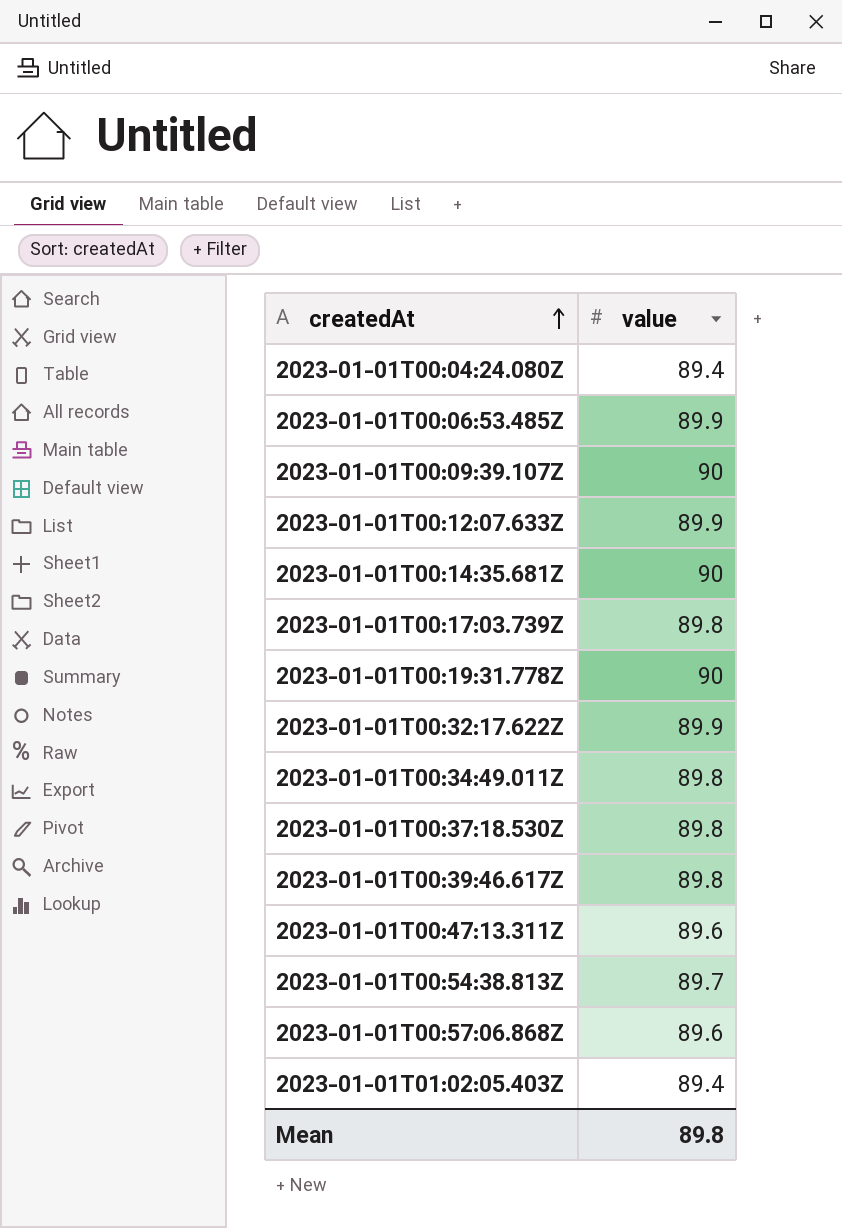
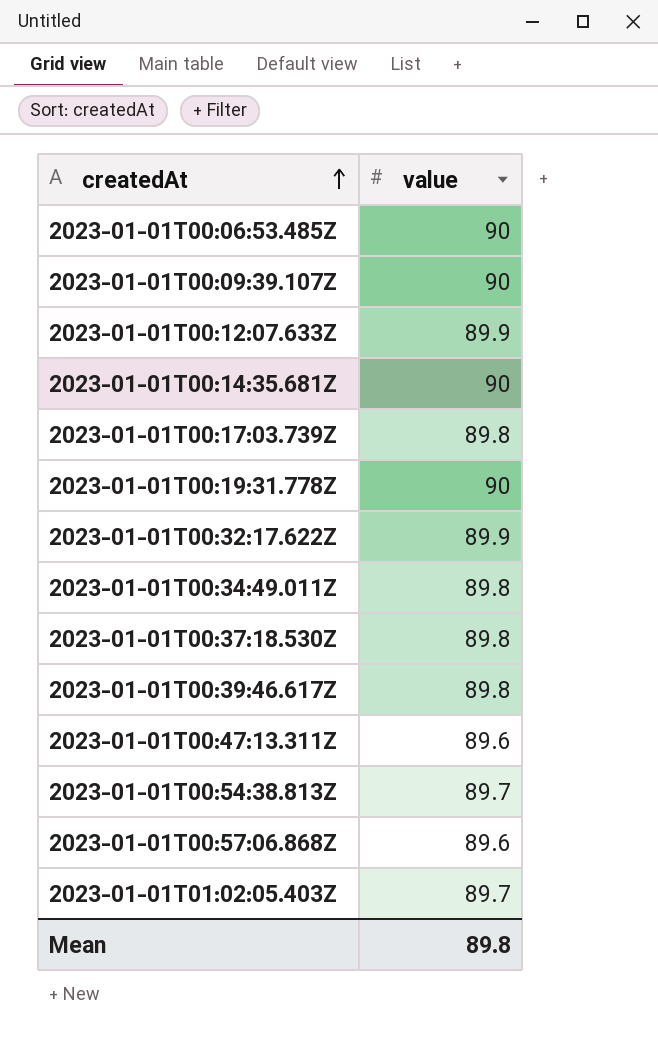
row 2023-01-01T00:04:24.080Z: 89.4 -> none
2023-01-01T00:06:53.485Z | value: 89.9 -> 90
2023-01-01T01:02:05.403Z | value: 89.4 -> 89.7

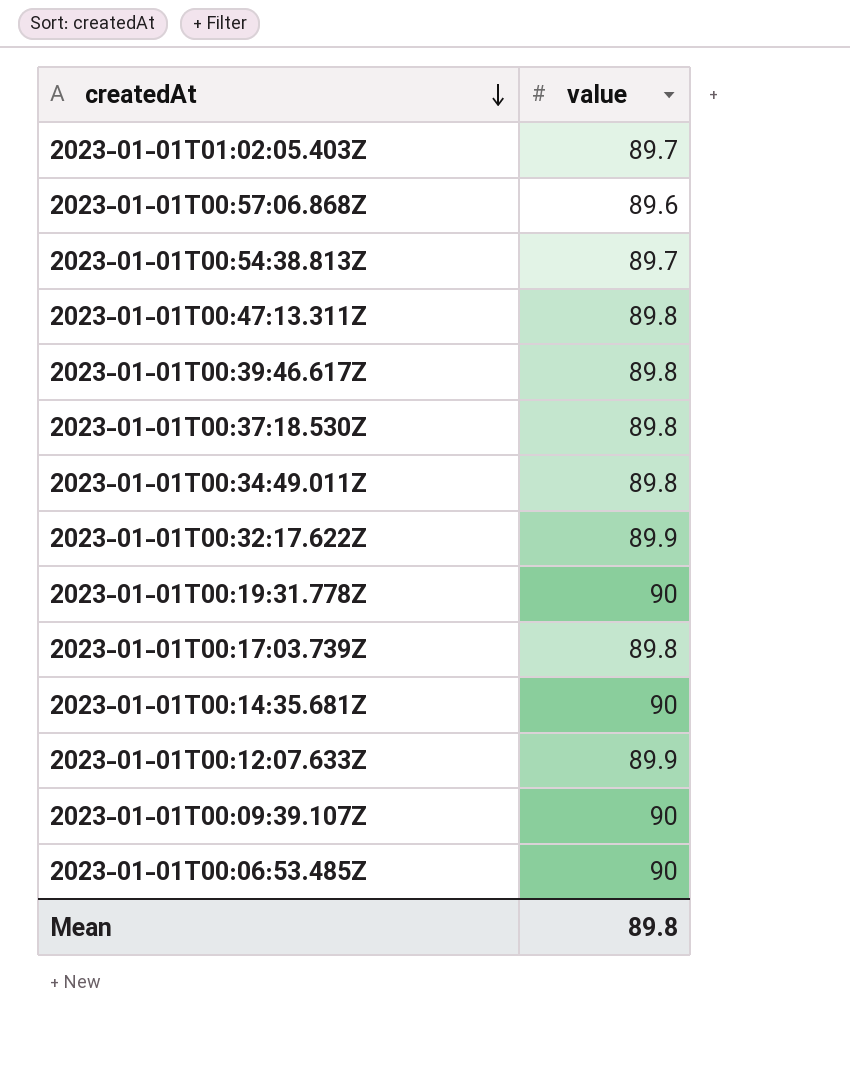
row order: createdAt ascending -> createdAt descending
2023-01-01T00:47:13.311Z | value: 89.6 -> 89.8

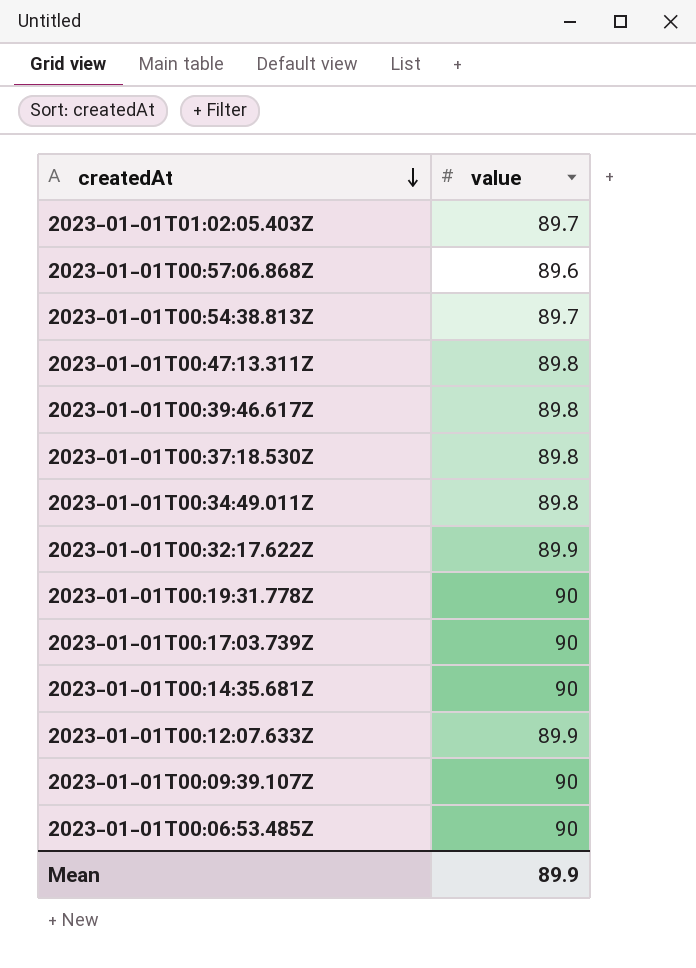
2023-01-01T00:17:03.739Z | value: 89.8 -> 90
Mean | value: 89.8 -> 89.9

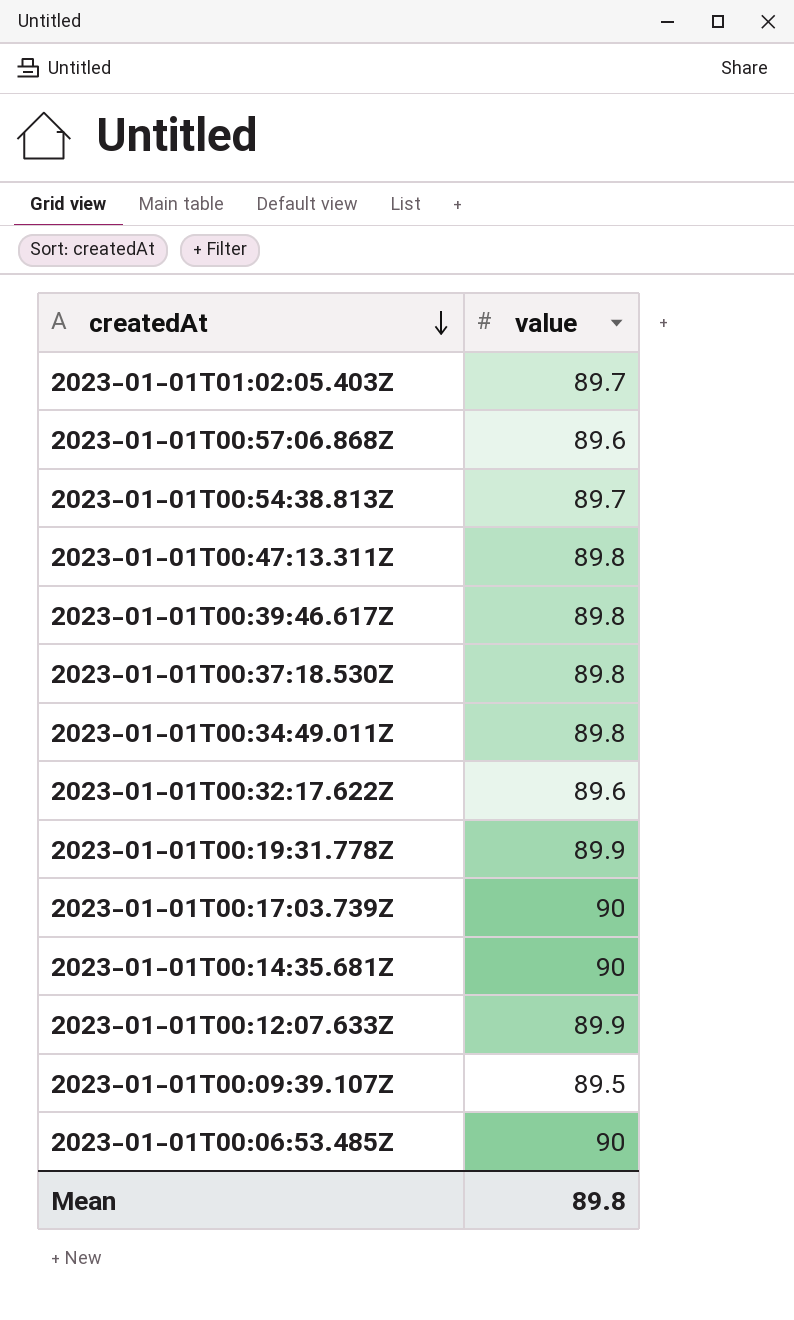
2023-01-01T00:32:17.622Z | value: 89.9 -> 89.6
2023-01-01T00:19:31.778Z | value: 90 -> 89.9
2023-01-01T00:09:39.107Z | value: 90 -> 89.5
Mean | value: 89.9 -> 89.8

